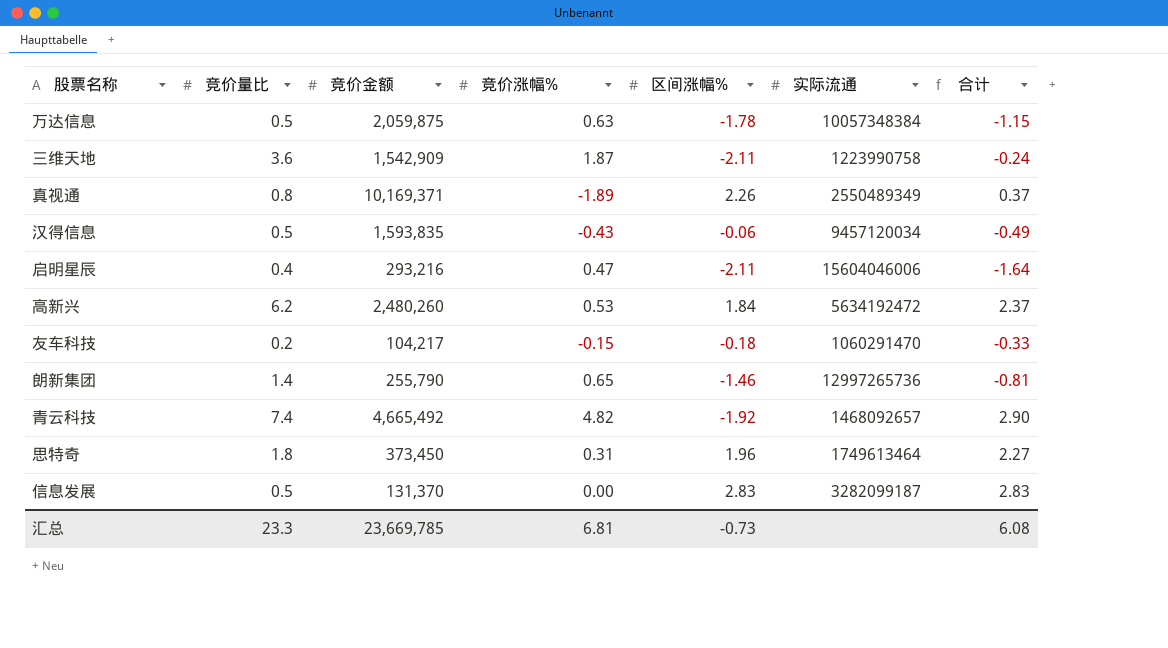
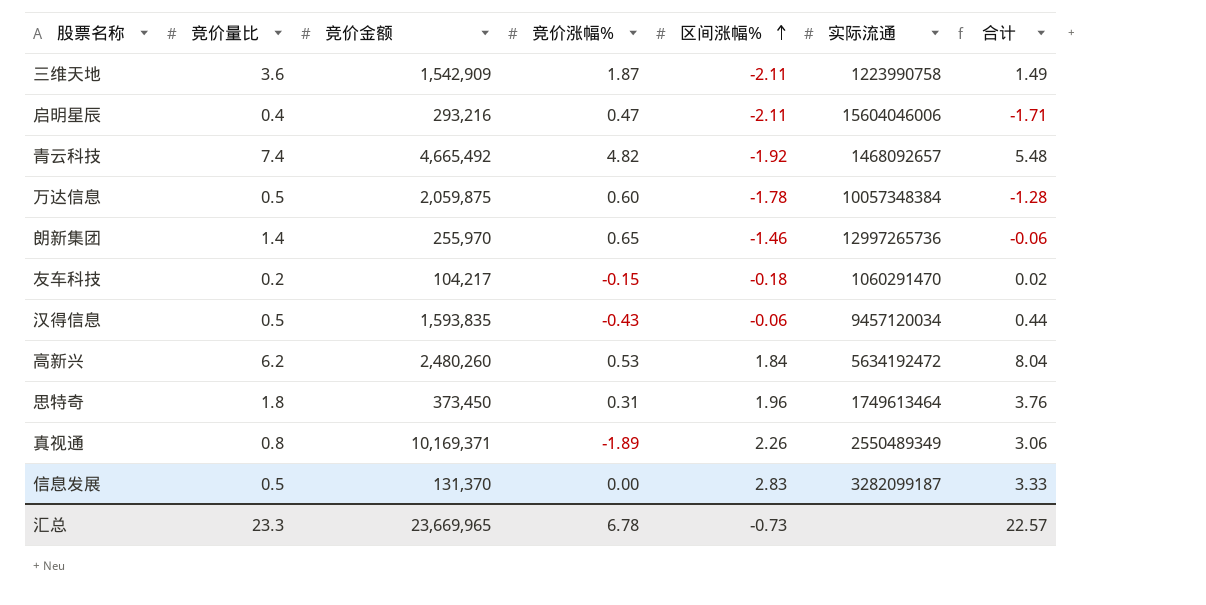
row order: none -> 区间涨幅% ascending
column 合计 | formula: [竞价涨幅%] + [区间涨幅%] -> [竞价量比] + [区间涨幅%]
万达信息 | 竞价涨幅%: 0.63 -> 0.60
朗新集团 | 竞价金额: 255,790 -> 255,970
汇总 | 竞价金额: 23,669,785 -> 23,669,965
汇总 | 竞价涨幅%: 6.81 -> 6.78
汇总 | 合计: 6.08 -> 22.57

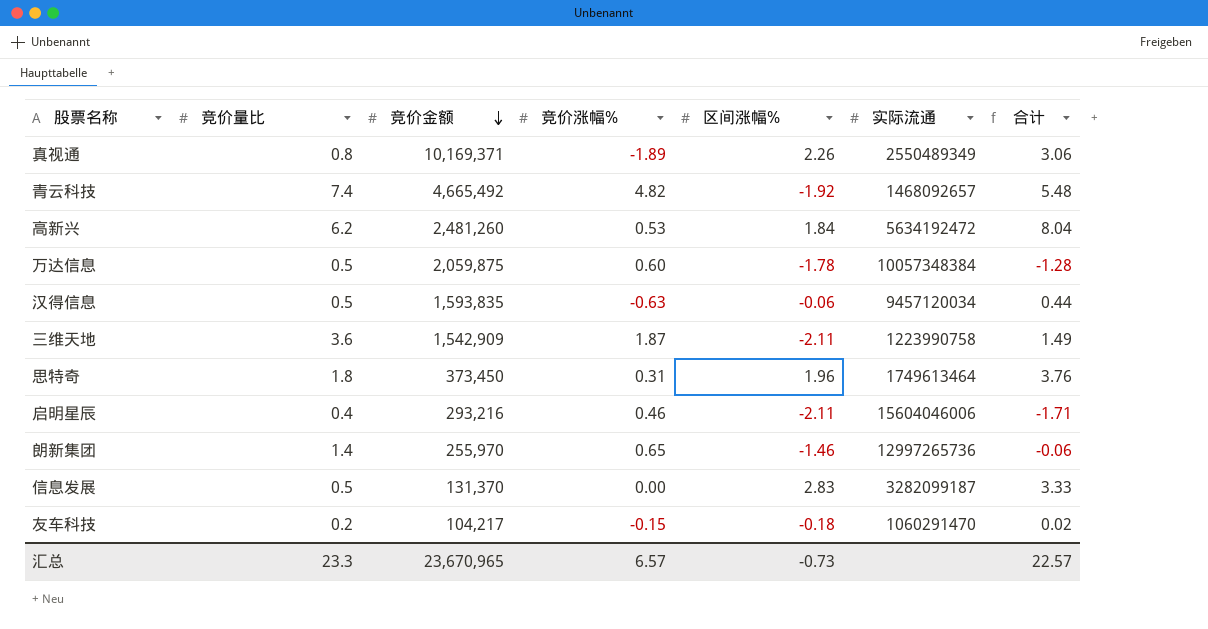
row order: 区间涨幅% ascending -> 竞价金额 descending
高新兴 | 竞价金额: 2,480,260 -> 2,481,260
汉得信息 | 竞价涨幅%: -0.43 -> -0.63
启明星辰 | 竞价涨幅%: 0.47 -> 0.46
汇总 | 竞价金额: 23,669,965 -> 23,670,965
汇总 | 竞价涨幅%: 6.78 -> 6.57

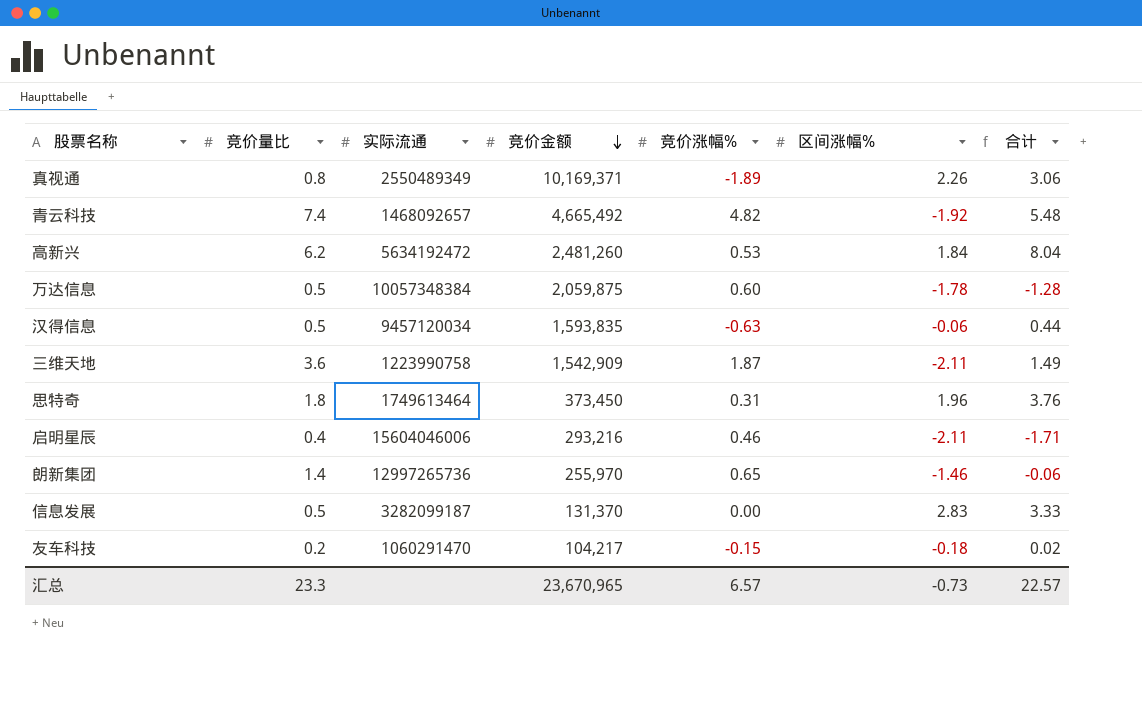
column 实际流通 | position: 6 -> 3

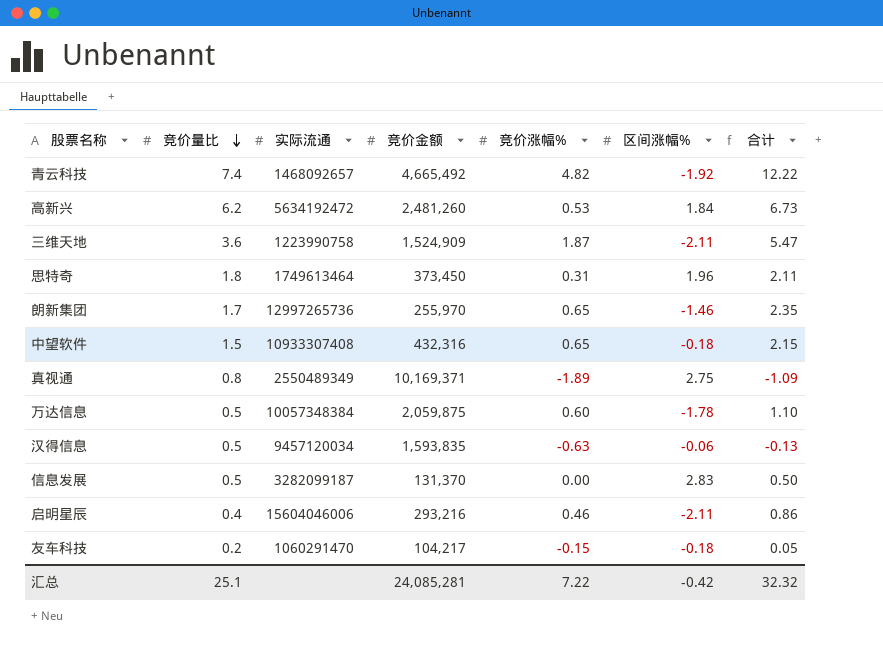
row order: 竞价金额 descending -> 竞价量比 descending
column 合计 | formula: [竞价量比] + [区间涨幅%] -> [竞价量比] + [竞价涨幅%]
三维天地 | 竞价金额: 1,542,909 -> 1,524,909
朗新集团 | 竞价量比: 1.4 -> 1.7
row 中望软件: none -> 1.5 | 10933307408 | 432,316 | 0.65 | -0.18 | 2.15
真视通 | 区间涨幅%: 2.26 -> 2.75
汇总 | 竞价量比: 23.3 -> 25.1
汇总 | 竞价金额: 23,670,965 -> 24,085,281
汇总 | 竞价涨幅%: 6.57 -> 7.22
汇总 | 区间涨幅%: -0.73 -> -0.42
汇总 | 合计: 22.57 -> 32.32

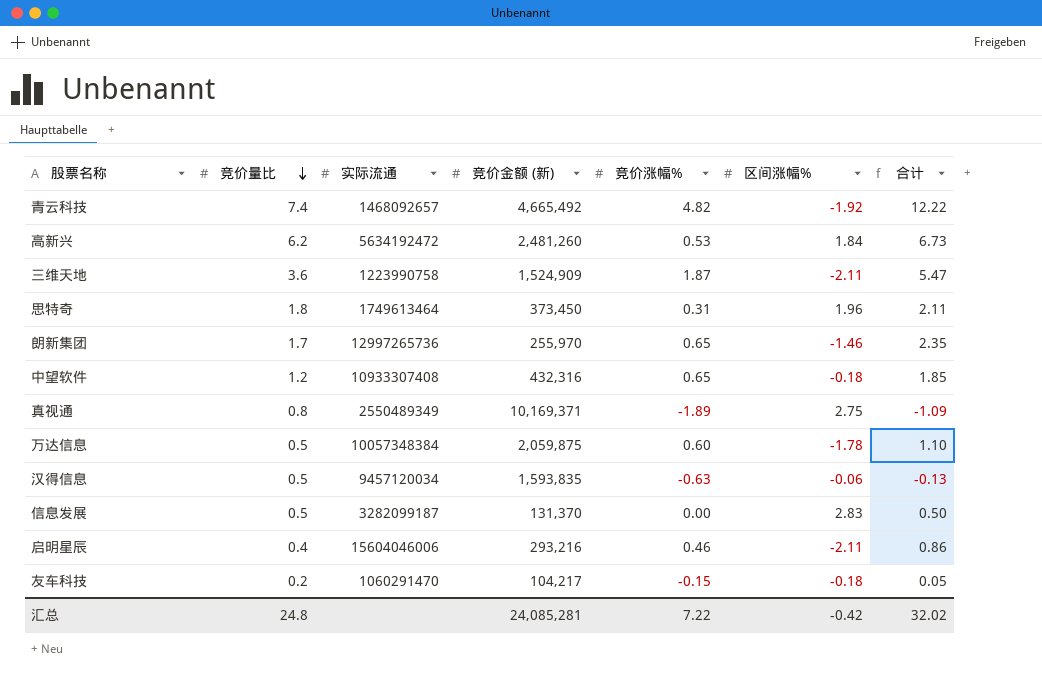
column name: 竞价金额 -> 竞价金额 (新)
中望软件 | 竞价量比: 1.5 -> 1.2
中望软件 | 合计: 2.15 -> 1.85
汇总 | 竞价量比: 25.1 -> 24.8
汇总 | 合计: 32.32 -> 32.02

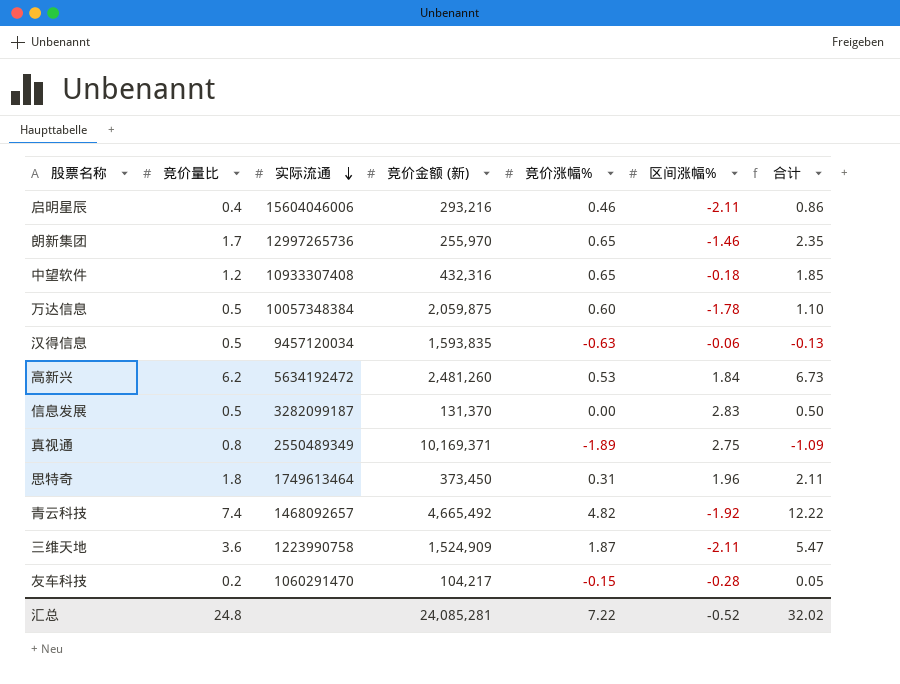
row order: 竞价量比 descending -> 实际流通 descending
友车科技 | 区间涨幅%: -0.18 -> -0.28
汇总 | 区间涨幅%: -0.42 -> -0.52

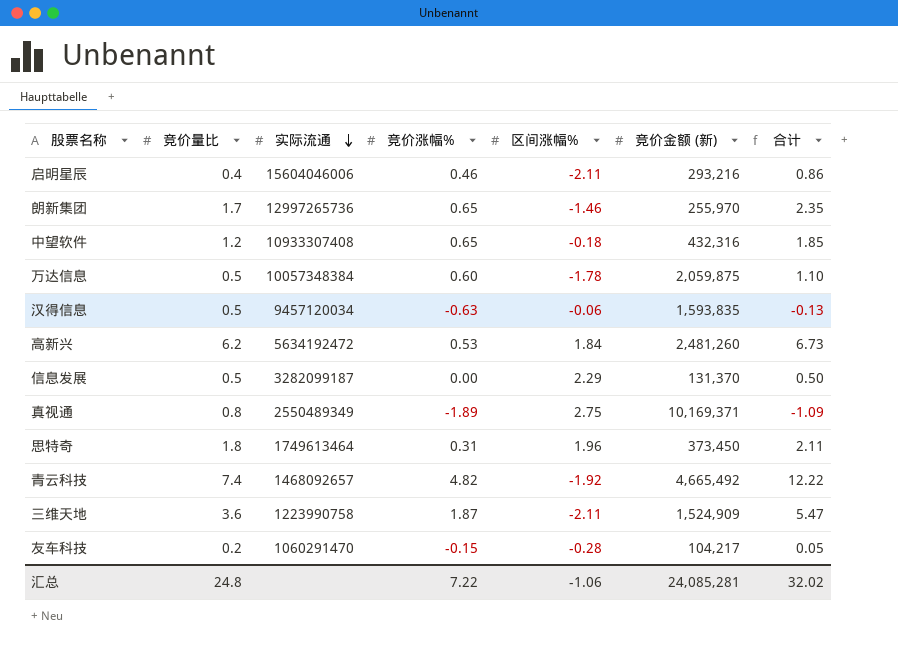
column 竞价金额 (新) | position: 4 -> 6
信息发展 | 区间涨幅%: 2.83 -> 2.29
汇总 | 区间涨幅%: -0.52 -> -1.06

